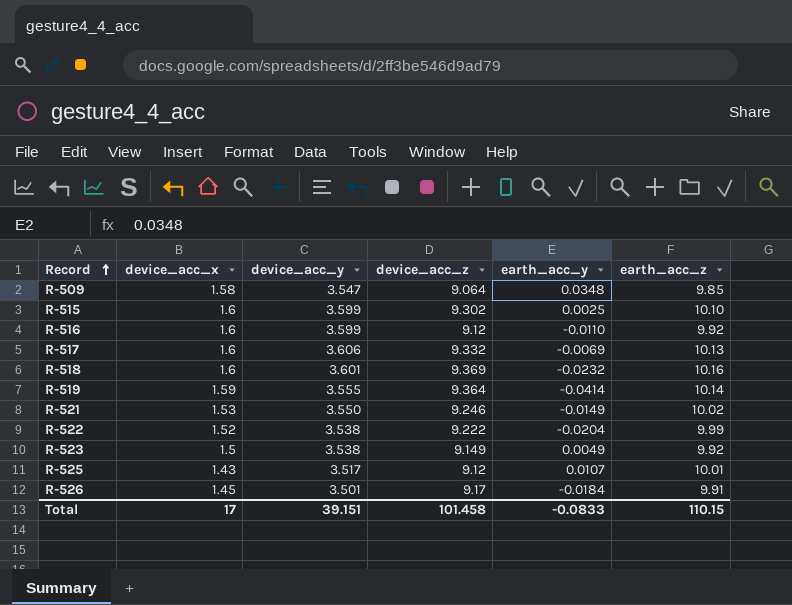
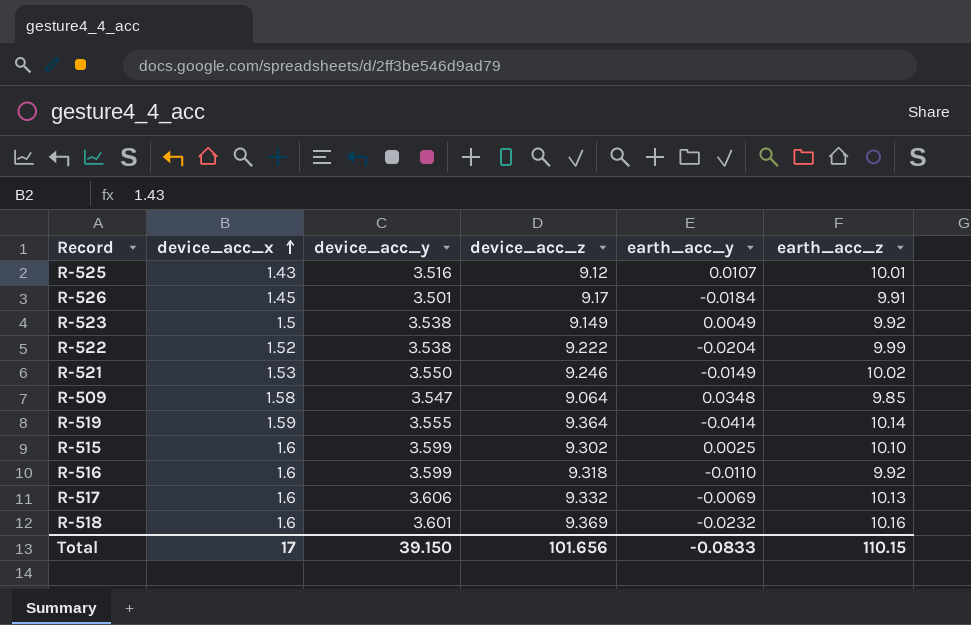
row order: Record ascending -> device_acc_x ascending
R-525 | device_acc_y: 3.517 -> 3.516
R-516 | device_acc_z: 9.12 -> 9.318
Total | device_acc_y: 39.151 -> 39.150
Total | device_acc_z: 101.458 -> 101.656

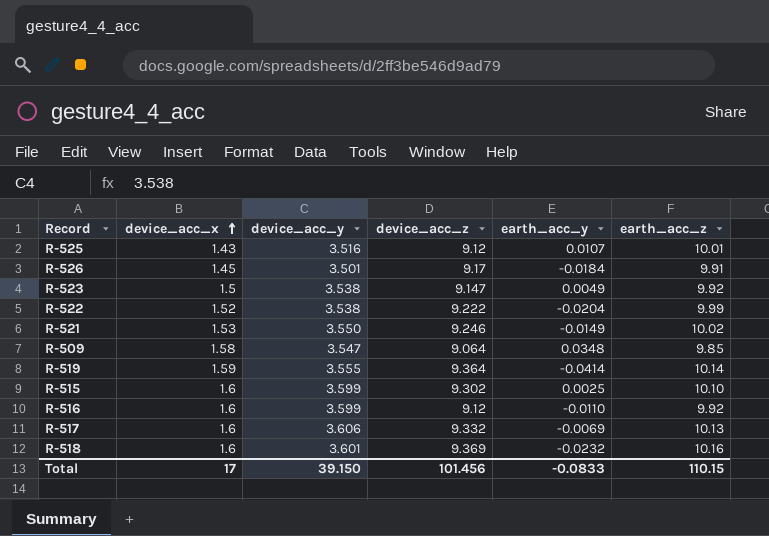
R-523 | device_acc_z: 9.149 -> 9.147
R-516 | device_acc_z: 9.318 -> 9.12
Total | device_acc_z: 101.656 -> 101.456

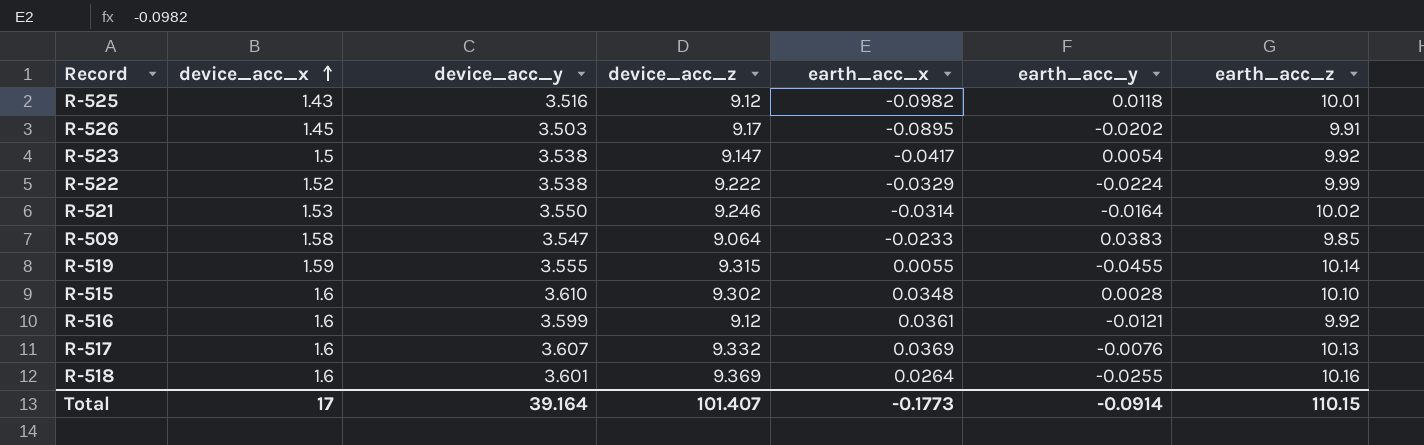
column earth_acc_x | position: none -> 5
R-525 | earth_acc_y: 0.0107 -> 0.0118
R-526 | device_acc_y: 3.501 -> 3.503
R-526 | earth_acc_y: -0.0184 -> -0.0202
R-523 | earth_acc_y: 0.0049 -> 0.0054
R-522 | earth_acc_y: -0.0204 -> -0.0224
R-521 | earth_acc_y: -0.0149 -> -0.0164
R-509 | earth_acc_y: 0.0348 -> 0.0383
R-519 | device_acc_z: 9.364 -> 9.315
R-519 | earth_acc_y: -0.0414 -> -0.0455
R-515 | device_acc_y: 3.599 -> 3.610
R-515 | earth_acc_y: 0.0025 -> 0.0028
R-516 | earth_acc_y: -0.0110 -> -0.0121
R-517 | device_acc_y: 3.606 -> 3.607
R-517 | earth_acc_y: -0.0069 -> -0.0076
R-518 | earth_acc_y: -0.0232 -> -0.0255
Total | device_acc_y: 39.150 -> 39.164
Total | device_acc_z: 101.456 -> 101.407
Total | earth_acc_y: -0.0833 -> -0.0914

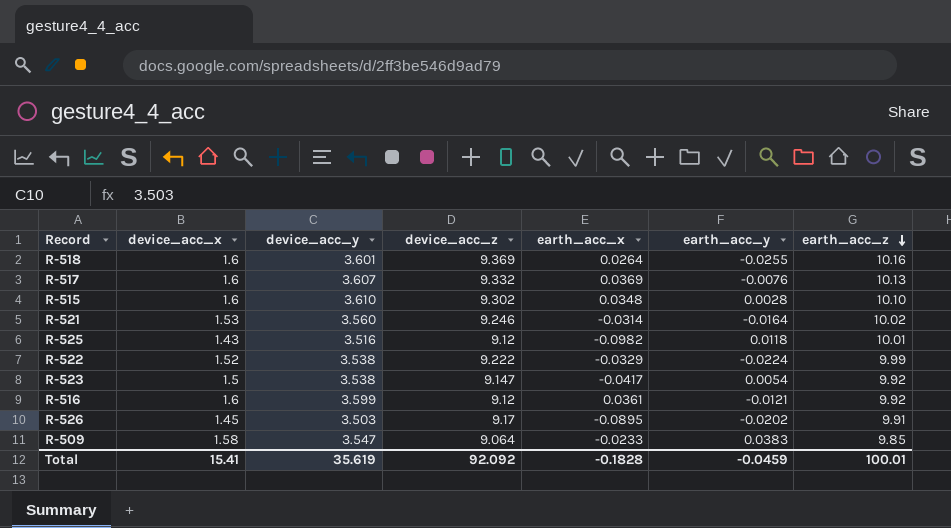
row order: device_acc_x ascending -> earth_acc_z descending
row R-519: 1.59 | 3.555 | 9.315 | 0.0055 | -0.0455 | 10.14 -> none
R-521 | device_acc_y: 3.550 -> 3.560
Total | device_acc_x: 17 -> 15.41
Total | device_acc_y: 39.164 -> 35.619
Total | device_acc_z: 101.407 -> 92.092
Total | earth_acc_x: -0.1773 -> -0.1828
Total | earth_acc_y: -0.0914 -> -0.0459
Total | earth_acc_z: 110.15 -> 100.01

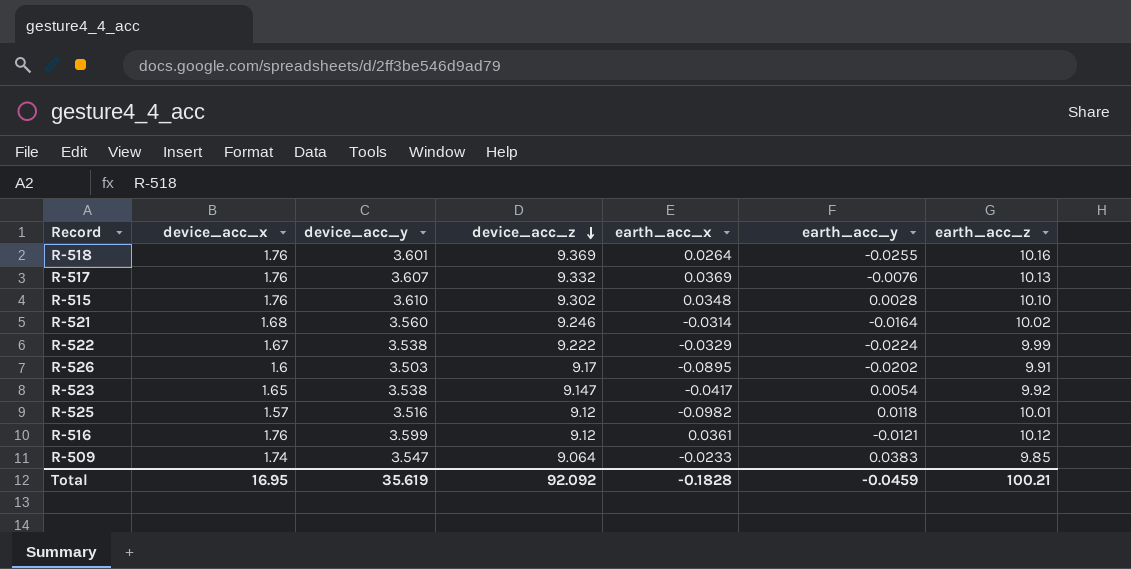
row order: earth_acc_z descending -> device_acc_z descending
R-518 | device_acc_x: 1.6 -> 1.76
R-517 | device_acc_x: 1.6 -> 1.76
R-515 | device_acc_x: 1.6 -> 1.76
R-521 | device_acc_x: 1.53 -> 1.68
R-522 | device_acc_x: 1.52 -> 1.67
R-526 | device_acc_x: 1.45 -> 1.6
R-523 | device_acc_x: 1.5 -> 1.65
R-525 | device_acc_x: 1.43 -> 1.57
R-516 | device_acc_x: 1.6 -> 1.76
R-516 | earth_acc_z: 9.92 -> 10.12
R-509 | device_acc_x: 1.58 -> 1.74
Total | device_acc_x: 15.41 -> 16.95
Total | earth_acc_z: 100.01 -> 100.21

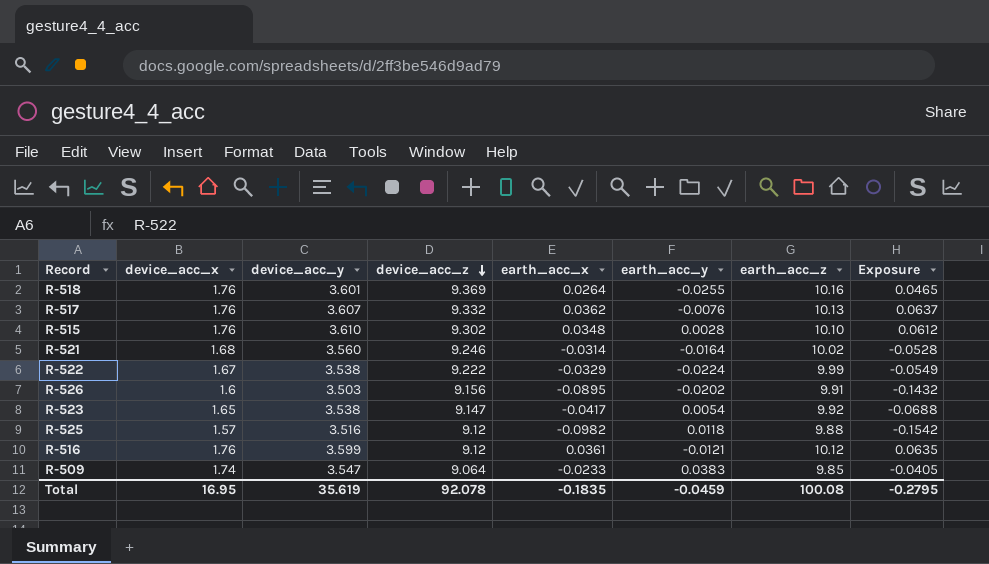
column Exposure | formula: none -> [device_acc_x] * [earth_acc_x]
R-517 | earth_acc_x: 0.0369 -> 0.0362
R-526 | device_acc_z: 9.17 -> 9.156
R-525 | earth_acc_z: 10.01 -> 9.88
Total | device_acc_z: 92.092 -> 92.078
Total | earth_acc_x: -0.1828 -> -0.1835
Total | earth_acc_z: 100.21 -> 100.08

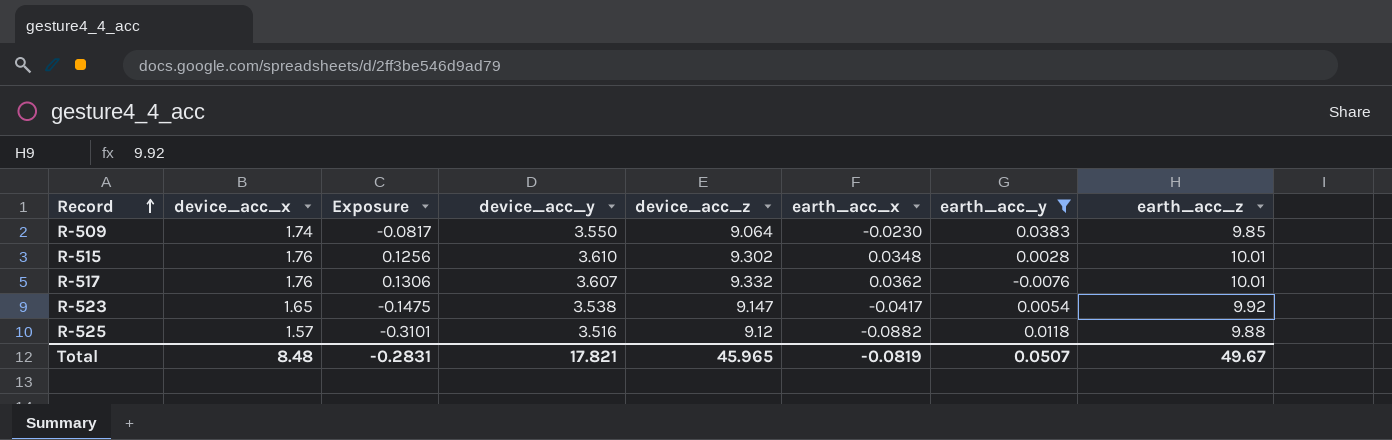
filter: none -> earth_acc_y >= -0.0076
row order: device_acc_z descending -> Record ascending
column Exposure | formula: [device_acc_x] * [earth_acc_x] -> [device_acc_y] * [earth_acc_x]
column Exposure | position: 8 -> 3
R-509 | device_acc_y: 3.547 -> 3.550
R-509 | earth_acc_x: -0.0233 -> -0.0230
R-515 | earth_acc_z: 10.10 -> 10.01
R-517 | earth_acc_z: 10.13 -> 10.01
R-525 | earth_acc_x: -0.0982 -> -0.0882
Total | device_acc_x: 16.95 -> 8.48
Total | Exposure: -0.2795 -> -0.2831
Total | device_acc_y: 35.619 -> 17.821
Total | device_acc_z: 92.078 -> 45.965
Total | earth_acc_x: -0.1835 -> -0.0819
Total | earth_acc_y: -0.0459 -> 0.0507
Total | earth_acc_z: 100.08 -> 49.67

